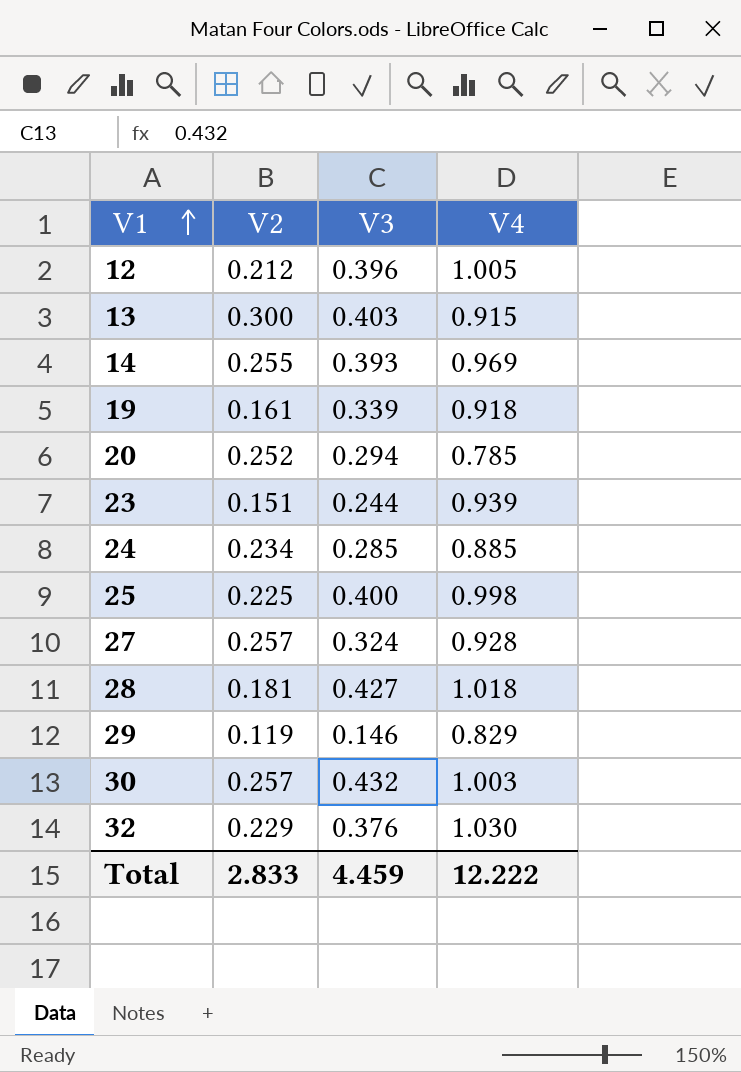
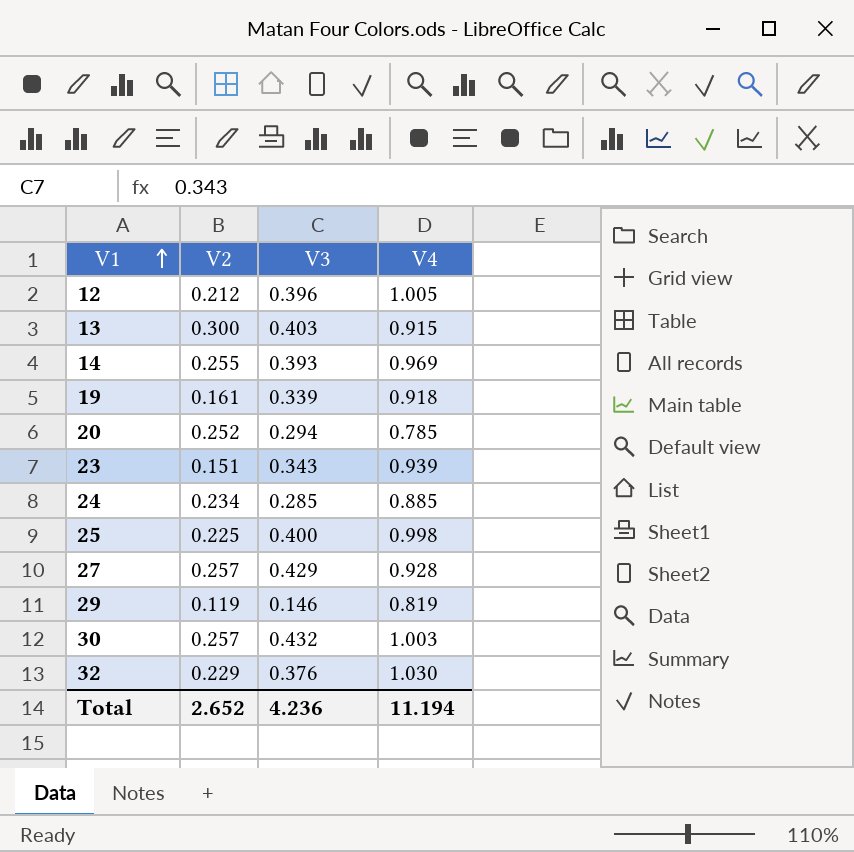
row 28: 0.181 | 0.427 | 1.018 -> none
23 | V3: 0.244 -> 0.343
27 | V3: 0.324 -> 0.429
29 | V4: 0.829 -> 0.819
Total | V2: 2.833 -> 2.652
Total | V3: 4.459 -> 4.236
Total | V4: 12.222 -> 11.194

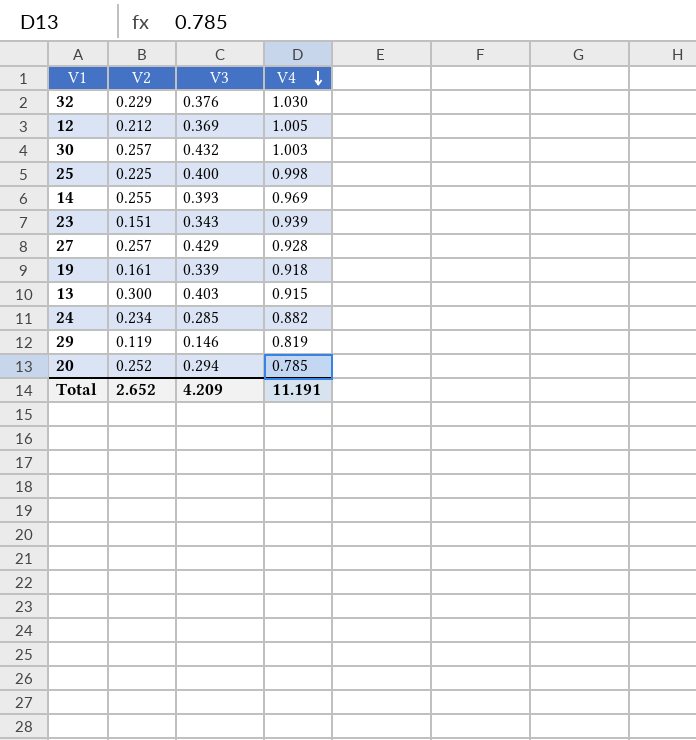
row order: V1 ascending -> V4 descending
12 | V3: 0.396 -> 0.369
24 | V4: 0.885 -> 0.882
Total | V3: 4.236 -> 4.209
Total | V4: 11.194 -> 11.191

